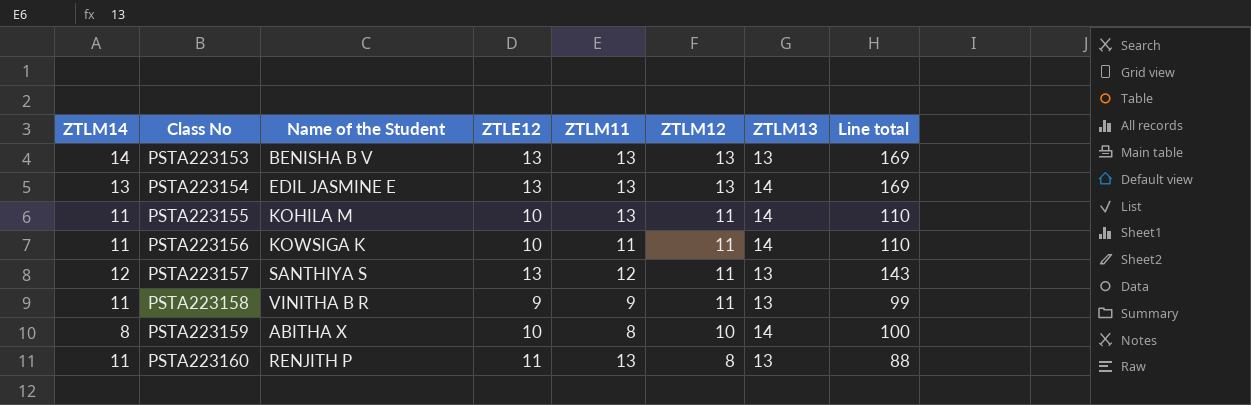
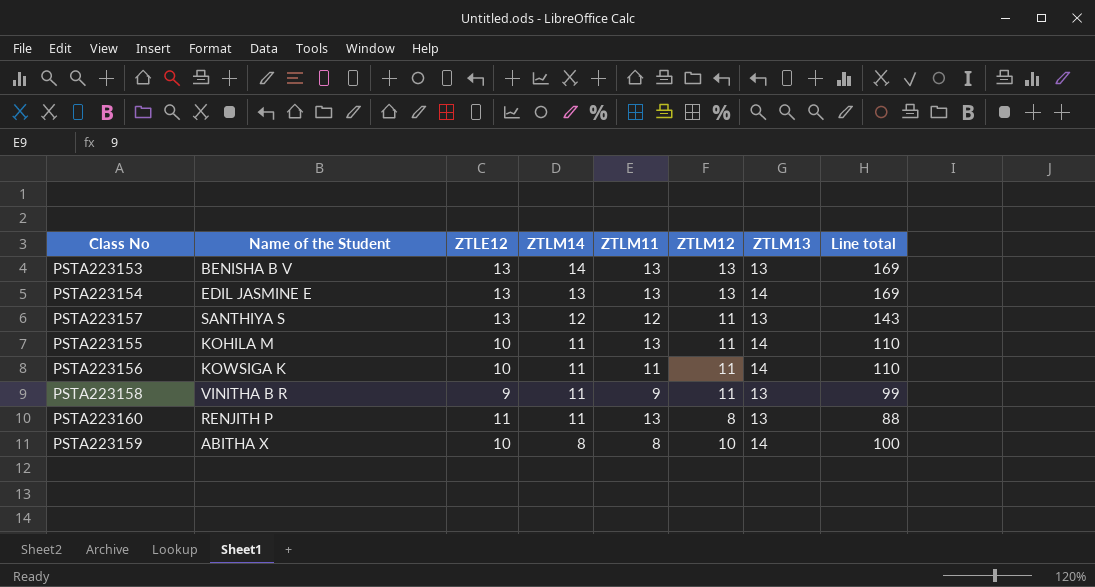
row order: Class No ascending -> ZTLM14 descending
column ZTLM14 | position: 1 -> 4

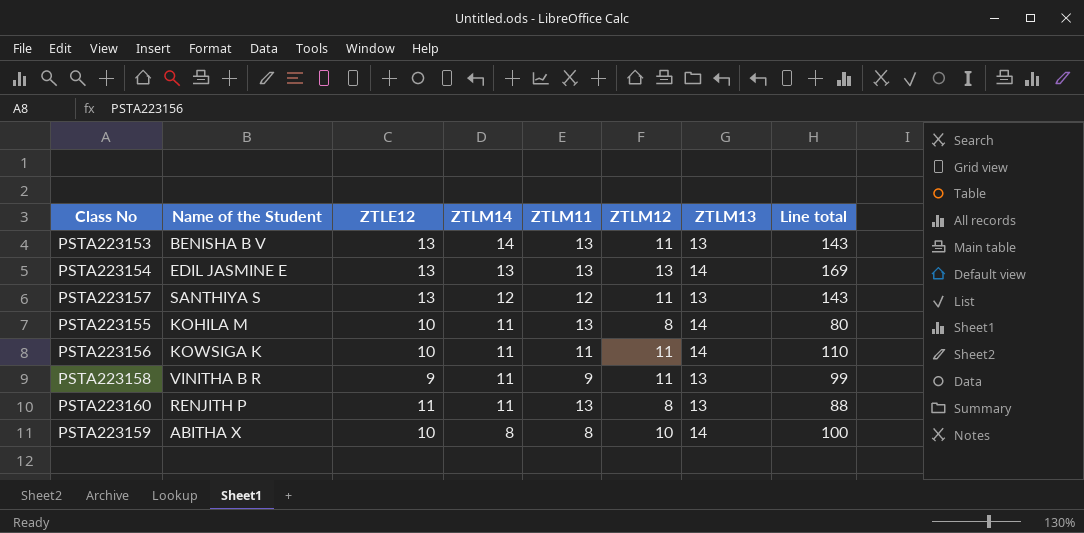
PSTA223153 | ZTLM12: 13 -> 11
PSTA223153 | Line total: 169 -> 143
PSTA223155 | ZTLM12: 11 -> 8
PSTA223155 | Line total: 110 -> 80

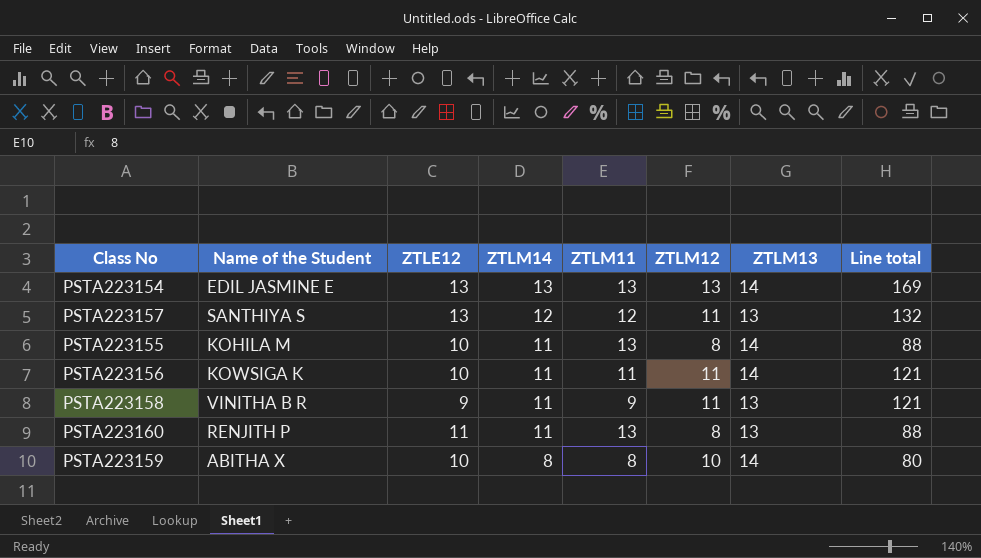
column Line total | formula: [ZTLE12] * [ZTLM12] -> [ZTLM14] * [ZTLM12]
row PSTA223153: BENISHA B V | 13 | 14 | 13 | 11 | 13 | 143 -> none

